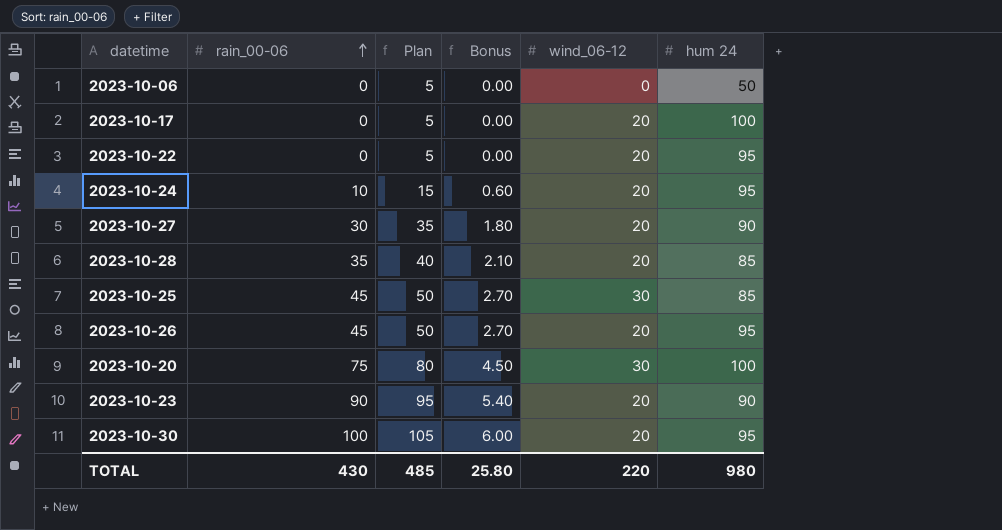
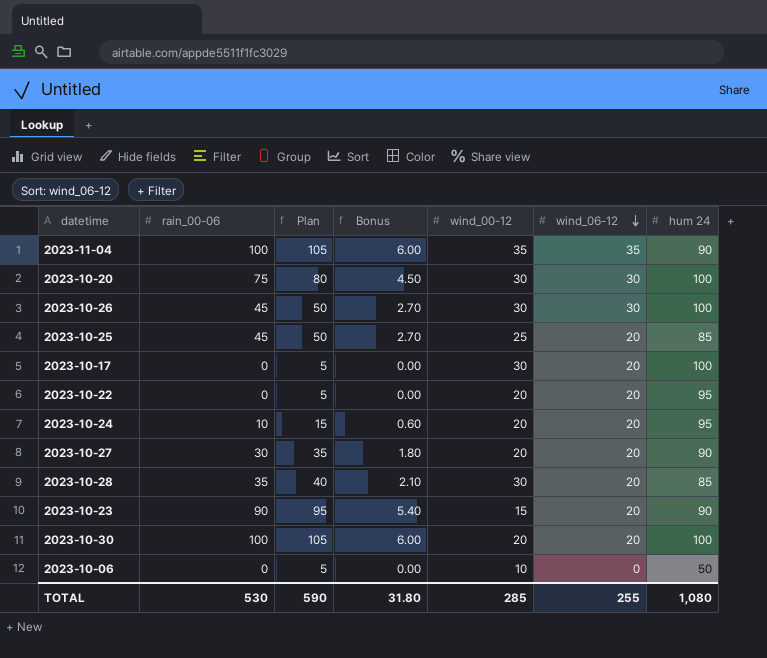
row order: rain_00-06 ascending -> wind_06-12 descending
column wind_00-12 | position: none -> 5
row 2023-11-04: none -> 100 | 105 | 6.00 | 35 | 35 | 90
2023-10-26 | wind_06-12: 20 -> 30
2023-10-26 | hum 24: 95 -> 100
2023-10-25 | wind_06-12: 30 -> 20
2023-10-30 | hum 24: 95 -> 100
TOTAL | rain_00-06: 430 -> 530
TOTAL | Plan: 485 -> 590
TOTAL | Bonus: 25.80 -> 31.80
TOTAL | wind_06-12: 220 -> 255
TOTAL | hum 24: 980 -> 1,080

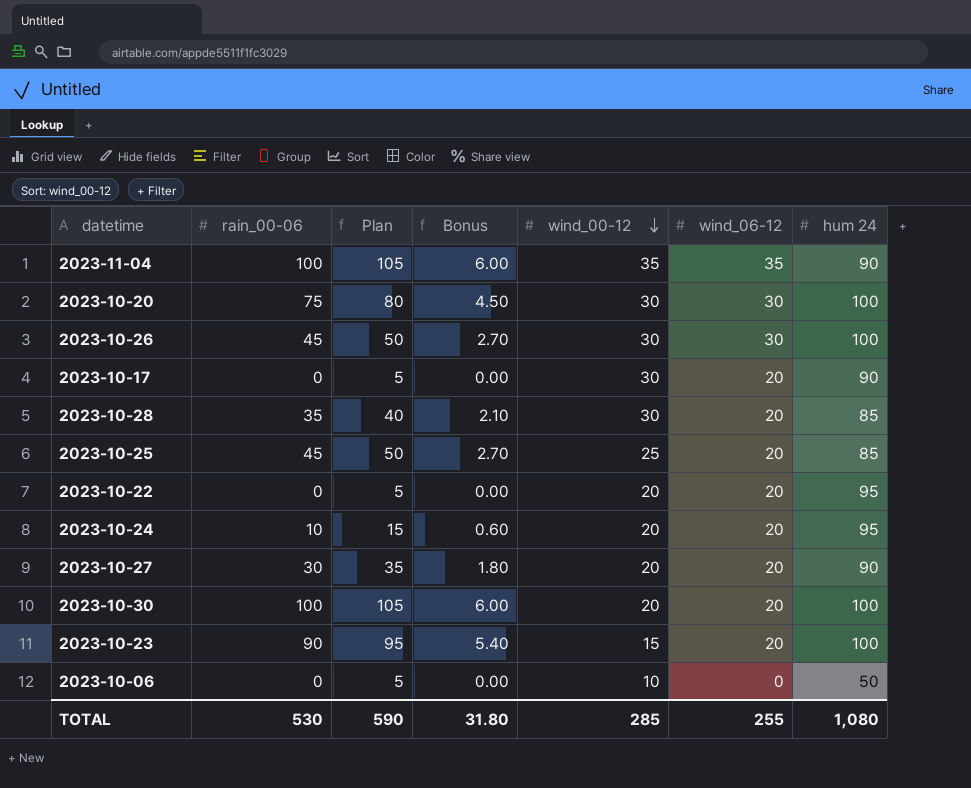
row order: wind_06-12 descending -> wind_00-12 descending
2023-10-17 | hum 24: 100 -> 90
2023-10-23 | hum 24: 90 -> 100

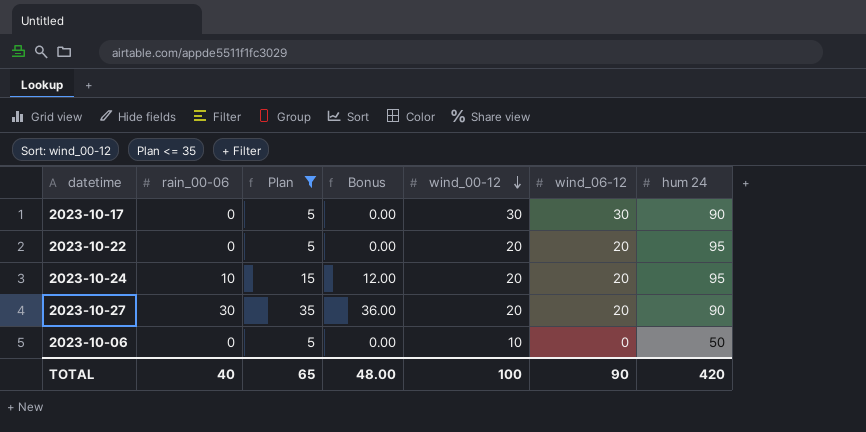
filter: none -> Plan <= 35
column Bonus | formula: [rain_00-06] * 0.06 -> [rain_00-06] * 1.2
2023-10-17 | wind_06-12: 20 -> 30
TOTAL | rain_00-06: 530 -> 40
TOTAL | Plan: 590 -> 65
TOTAL | Bonus: 31.80 -> 48.00
TOTAL | wind_00-12: 285 -> 100
TOTAL | wind_06-12: 255 -> 90
TOTAL | hum 24: 1,080 -> 420

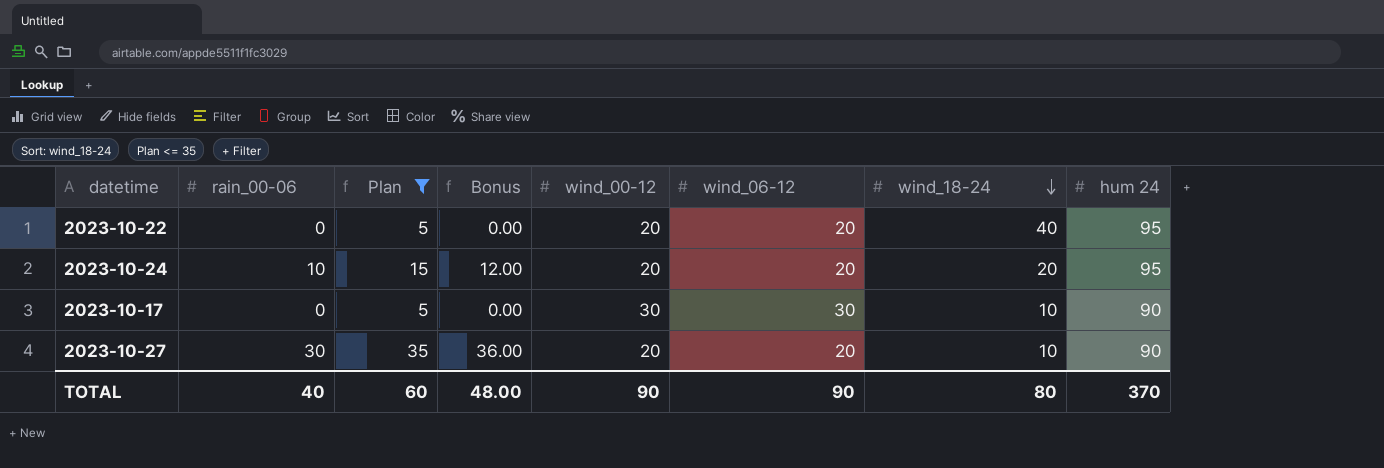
row order: wind_00-12 descending -> wind_18-24 descending
column wind_18-24 | position: none -> 7
row 2023-10-06: 0 | 5 | 0.00 | 10 | 0 | 50 -> none
TOTAL | Plan: 65 -> 60
TOTAL | wind_00-12: 100 -> 90
TOTAL | hum 24: 420 -> 370

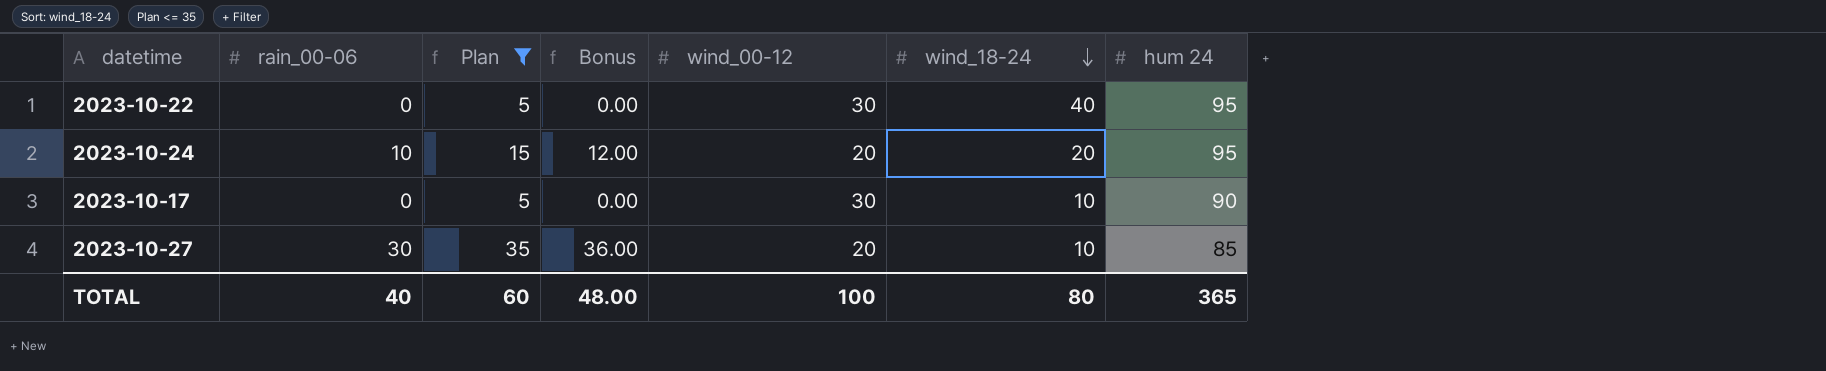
column wind_06-12 | position: 6 -> none
2023-10-22 | wind_00-12: 20 -> 30
2023-10-27 | hum 24: 90 -> 85
TOTAL | wind_00-12: 90 -> 100
TOTAL | hum 24: 370 -> 365

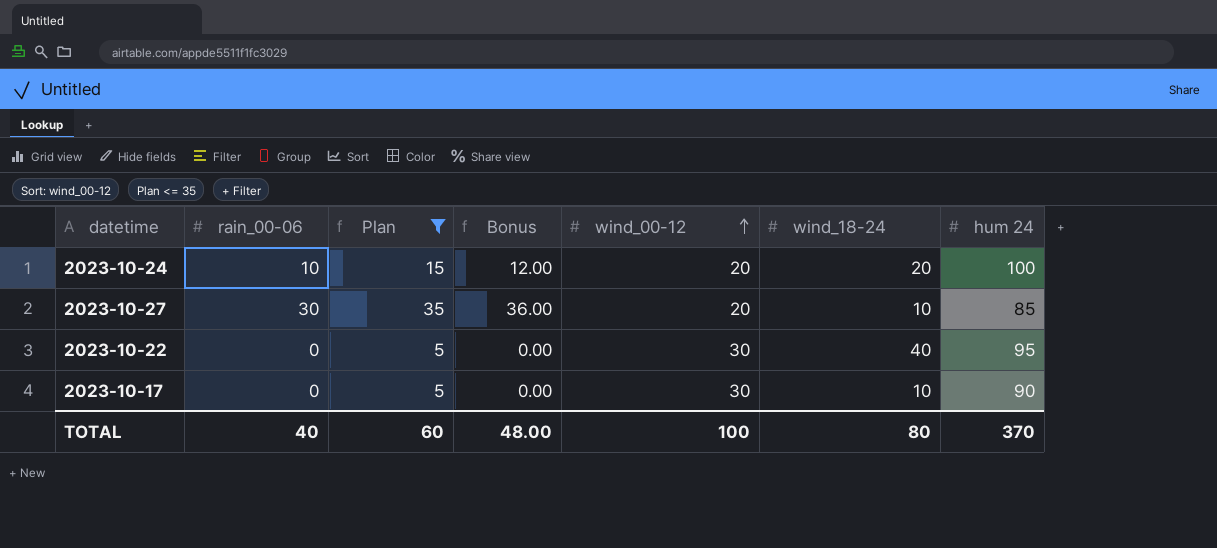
row order: wind_18-24 descending -> wind_00-12 ascending
2023-10-24 | hum 24: 95 -> 100
TOTAL | hum 24: 365 -> 370

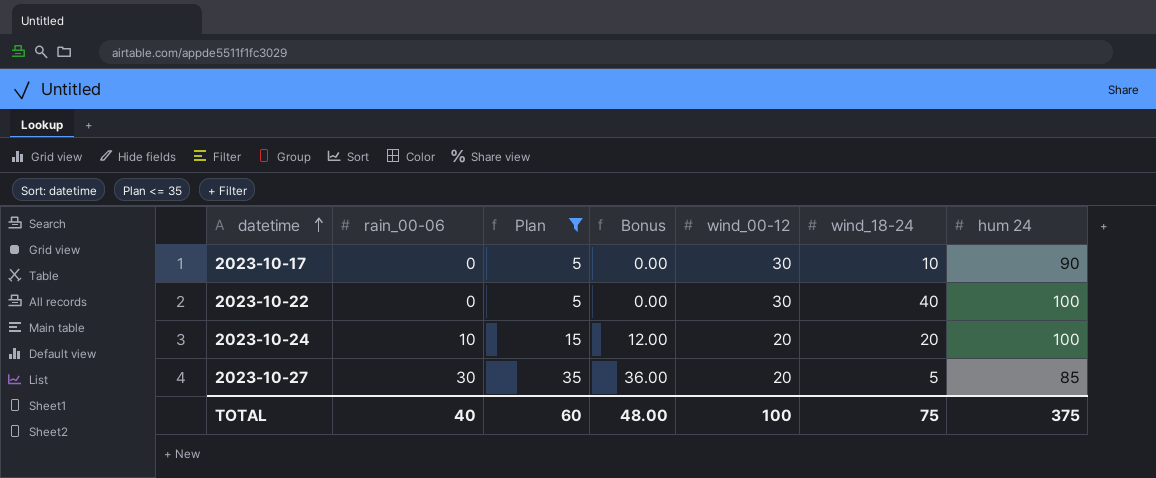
row order: wind_00-12 ascending -> datetime ascending
2023-10-22 | hum 24: 95 -> 100
2023-10-27 | wind_18-24: 10 -> 5
TOTAL | wind_18-24: 80 -> 75
TOTAL | hum 24: 370 -> 375

